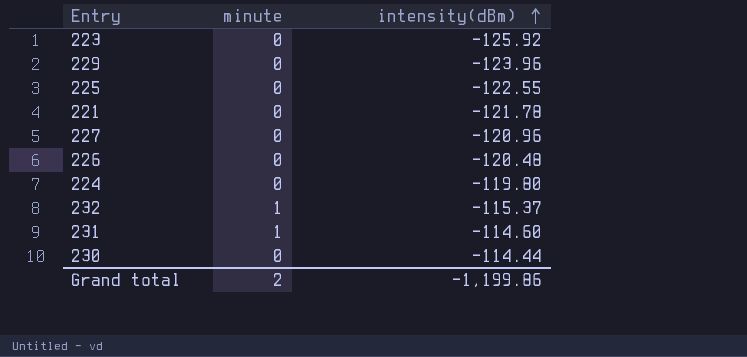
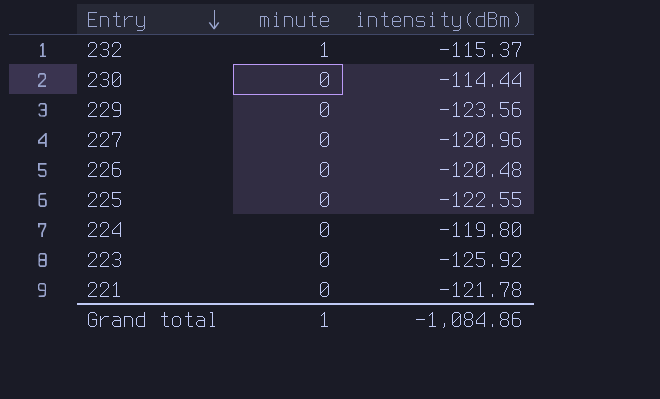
row order: intensity(dBm) ascending -> Entry descending
row 231: 1 | -114.60 -> none
229 | intensity(dBm): -123.96 -> -123.56
Grand total | minute: 2 -> 1
Grand total | intensity(dBm): -1,199.86 -> -1,084.86

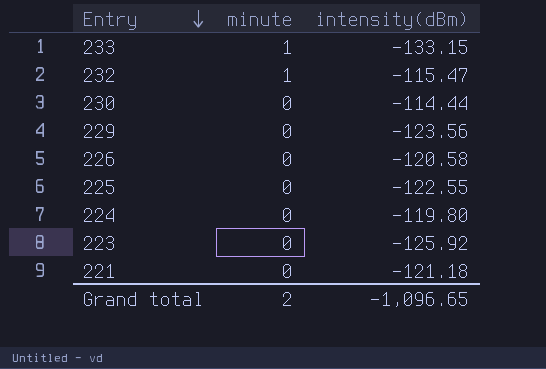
row 227: 0 | -120.96 -> none
row 233: none -> 1 | -133.15
232 | intensity(dBm): -115.37 -> -115.47
226 | intensity(dBm): -120.48 -> -120.58
221 | intensity(dBm): -121.78 -> -121.18
Grand total | minute: 1 -> 2
Grand total | intensity(dBm): -1,084.86 -> -1,096.65

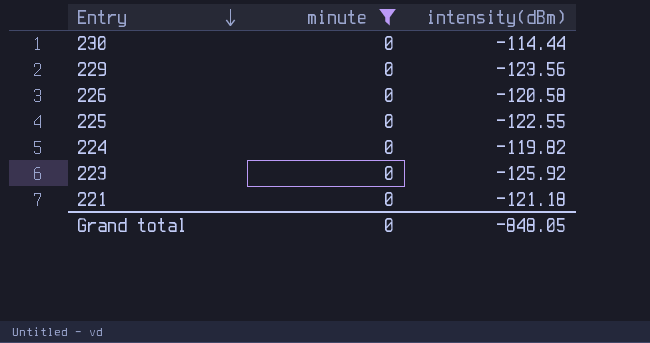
filter: none -> minute = 0
224 | intensity(dBm): -119.80 -> -119.82
Grand total | minute: 2 -> 0
Grand total | intensity(dBm): -1,096.65 -> -848.05

